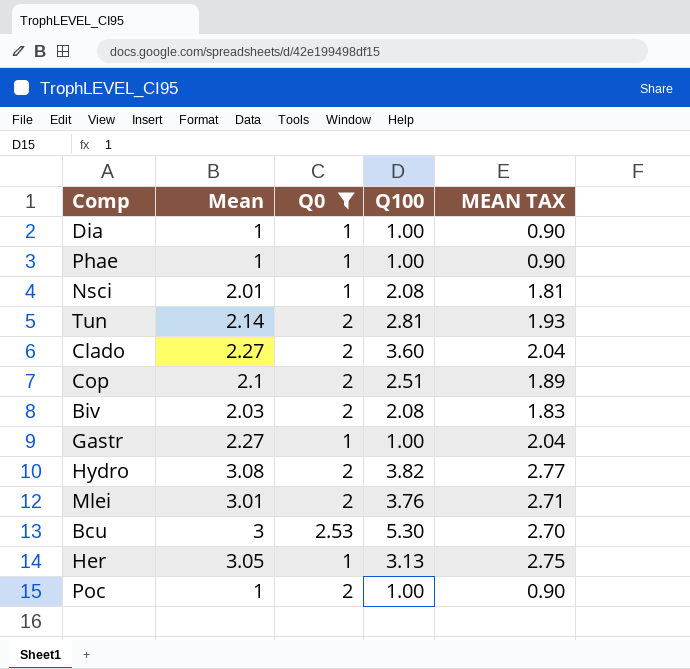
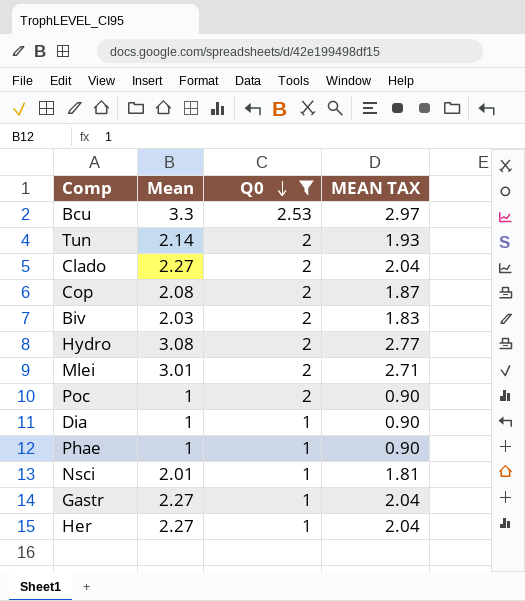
row order: none -> Q0 descending
column Q100 | position: 4 -> none
Bcu | Mean: 3 -> 3.3
Bcu | MEAN TAX: 2.70 -> 2.97
Cop | Mean: 2.1 -> 2.08
Cop | MEAN TAX: 1.89 -> 1.87
Her | Mean: 3.05 -> 2.27
Her | MEAN TAX: 2.75 -> 2.04

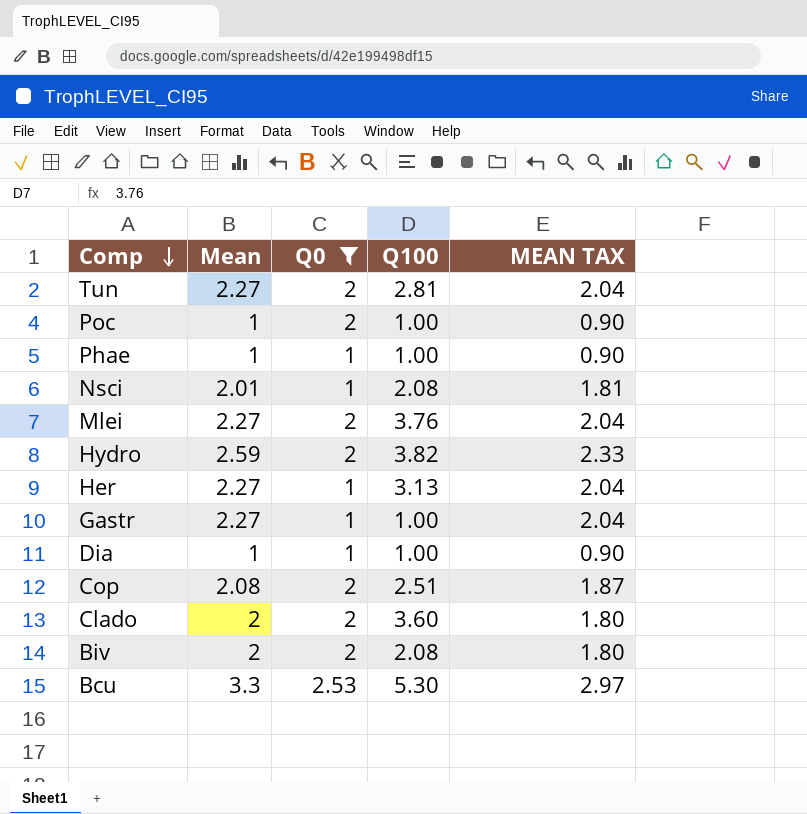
row order: Q0 descending -> Comp descending
column Q100 | position: none -> 4
Tun | Mean: 2.14 -> 2.27
Tun | MEAN TAX: 1.93 -> 2.04
Mlei | Mean: 3.01 -> 2.27
Mlei | MEAN TAX: 2.71 -> 2.04
Hydro | Mean: 3.08 -> 2.59
Hydro | MEAN TAX: 2.77 -> 2.33
Clado | Mean: 2.27 -> 2
Clado | MEAN TAX: 2.04 -> 1.80
Biv | Mean: 2.03 -> 2
Biv | MEAN TAX: 1.83 -> 1.80

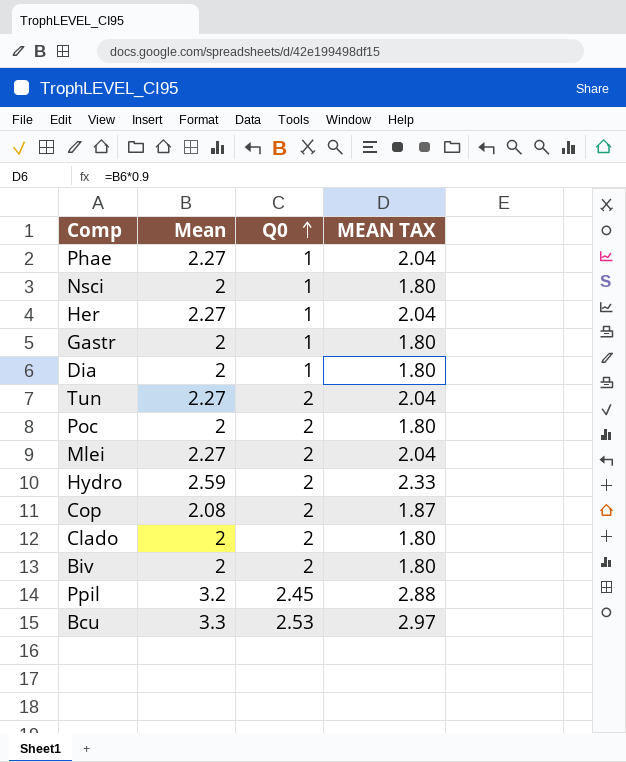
filter: Q0 != 2.45 -> none
row order: Comp descending -> Q0 ascending
column Q100 | position: 4 -> none
Phae | Mean: 1 -> 2.27
Phae | MEAN TAX: 0.90 -> 2.04
Nsci | Mean: 2.01 -> 2
Nsci | MEAN TAX: 1.81 -> 1.80
Gastr | Mean: 2.27 -> 2
Gastr | MEAN TAX: 2.04 -> 1.80
Dia | Mean: 1 -> 2
Dia | MEAN TAX: 0.90 -> 1.80
Poc | Mean: 1 -> 2
Poc | MEAN TAX: 0.90 -> 1.80

